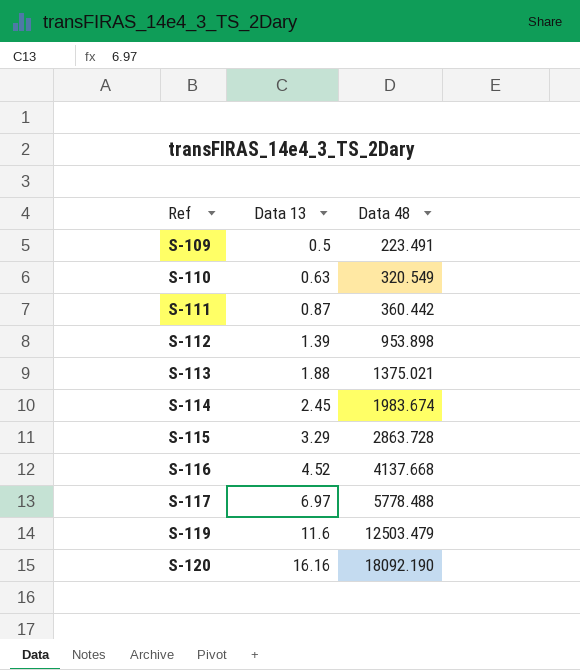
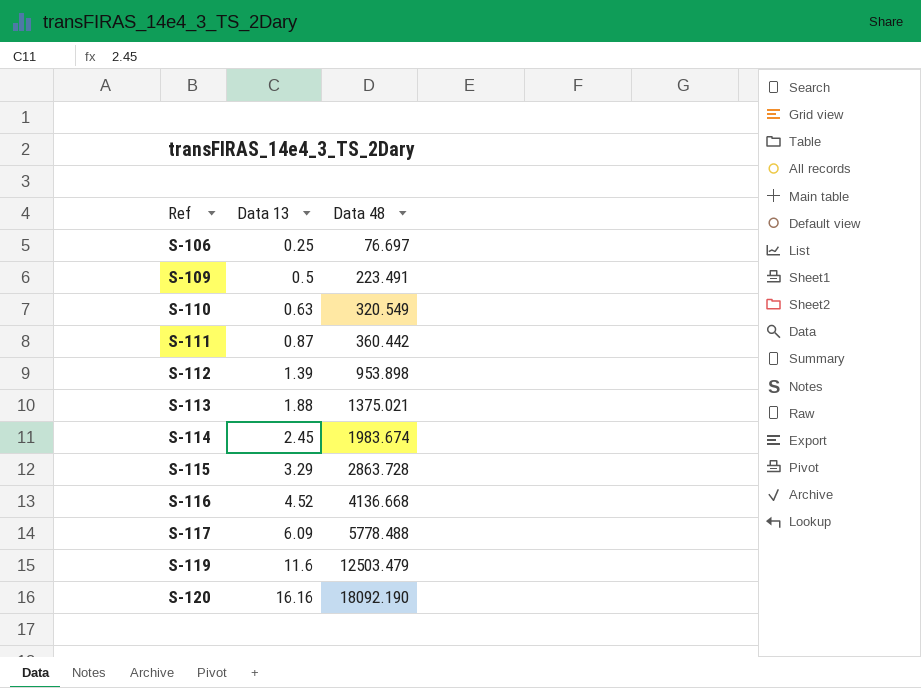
row S-106: none -> 0.25 | 76.697
S-116 | Data 48: 4137.668 -> 4136.668
S-117 | Data 13: 6.97 -> 6.09

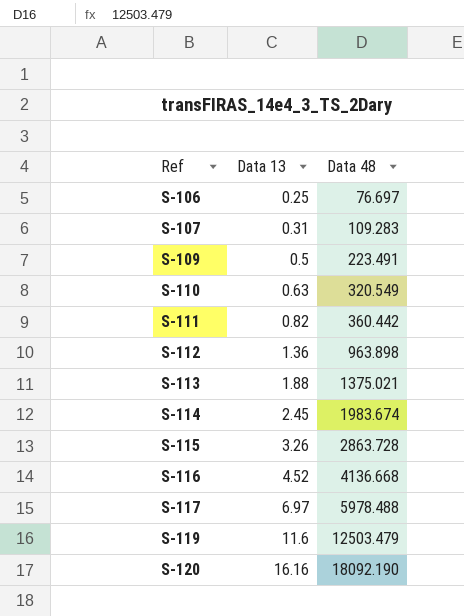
row S-107: none -> 0.31 | 109.283
S-111 | Data 13: 0.87 -> 0.82
S-112 | Data 13: 1.39 -> 1.36
S-112 | Data 48: 953.898 -> 963.898
S-115 | Data 13: 3.29 -> 3.26
S-117 | Data 13: 6.09 -> 6.97
S-117 | Data 48: 5778.488 -> 5978.488

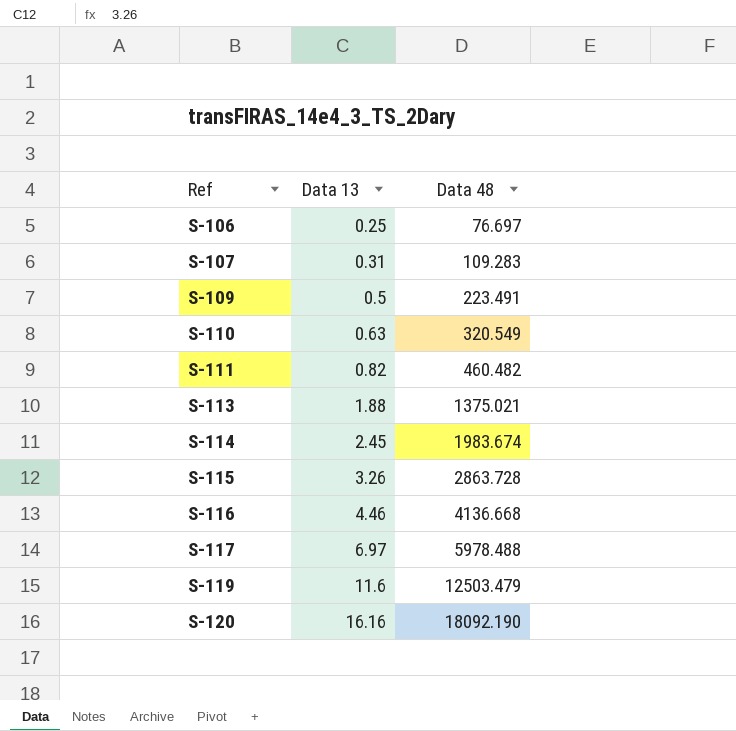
row S-112: 1.36 | 963.898 -> none
S-111 | Data 48: 360.442 -> 460.482
S-116 | Data 13: 4.52 -> 4.46

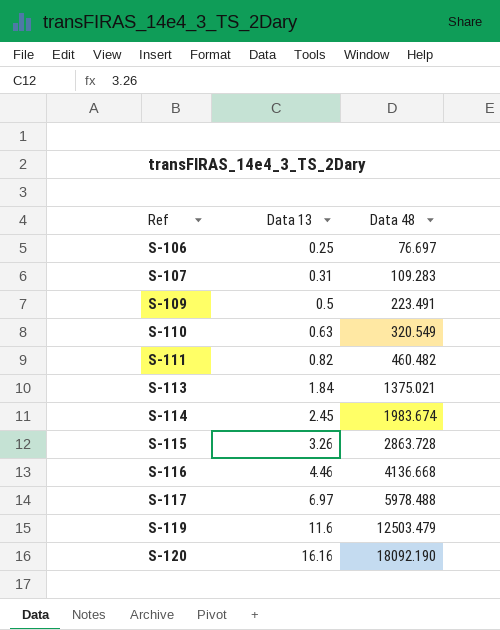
S-113 | Data 13: 1.88 -> 1.84

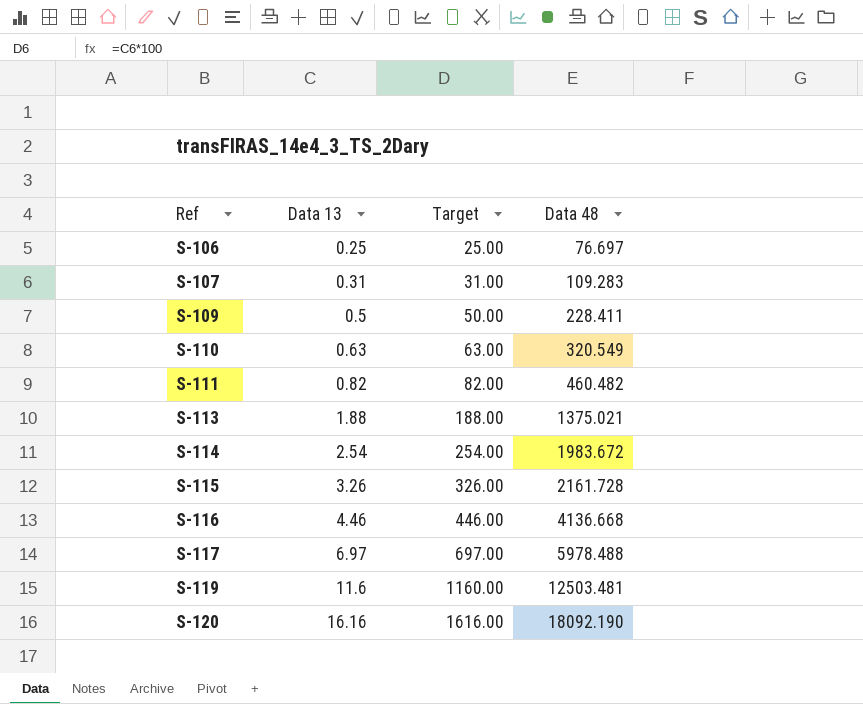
column Target | formula: none -> [Data 13] * 100
S-109 | Data 48: 223.491 -> 228.411
S-113 | Data 13: 1.84 -> 1.88
S-114 | Data 13: 2.45 -> 2.54
S-114 | Data 48: 1983.674 -> 1983.672
S-115 | Data 48: 2863.728 -> 2161.728
S-119 | Data 48: 12503.479 -> 12503.481

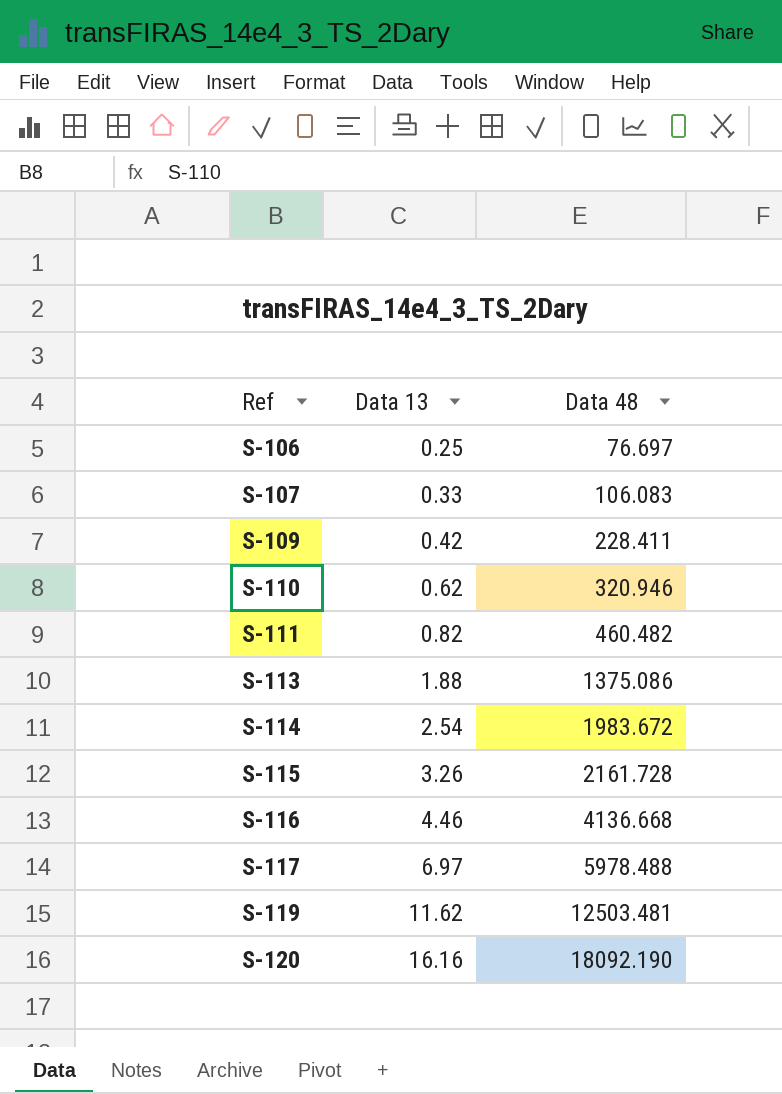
column Target | formula: [Data 13] * 100 -> none
S-107 | Data 13: 0.31 -> 0.33
S-107 | Data 48: 109.283 -> 106.083
S-109 | Data 13: 0.5 -> 0.42
S-110 | Data 13: 0.63 -> 0.62
S-110 | Data 48: 320.549 -> 320.946
S-113 | Data 48: 1375.021 -> 1375.086
S-119 | Data 13: 11.6 -> 11.62

